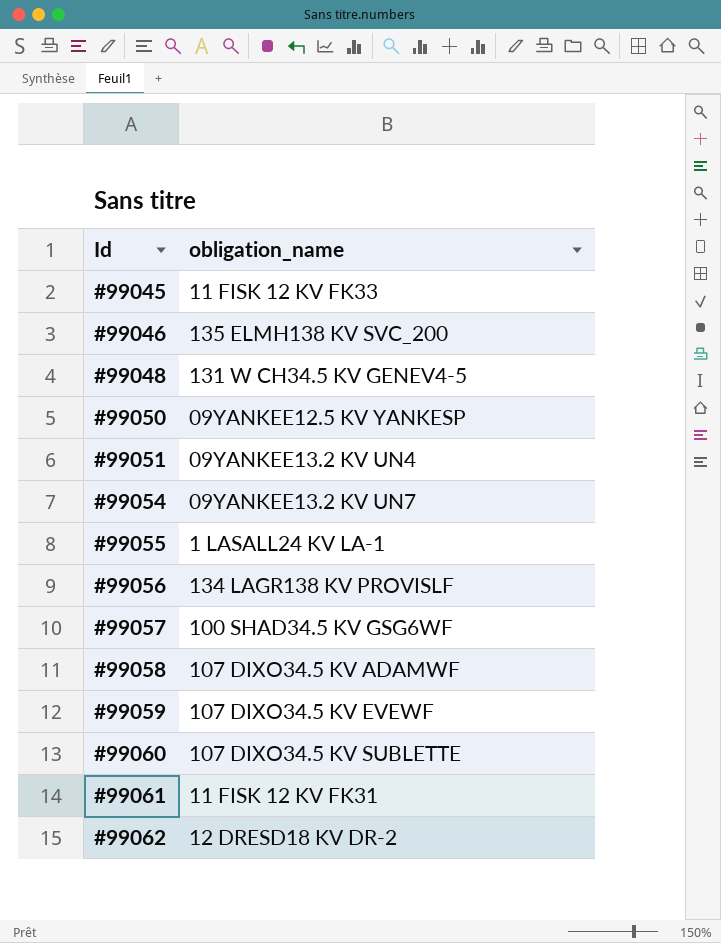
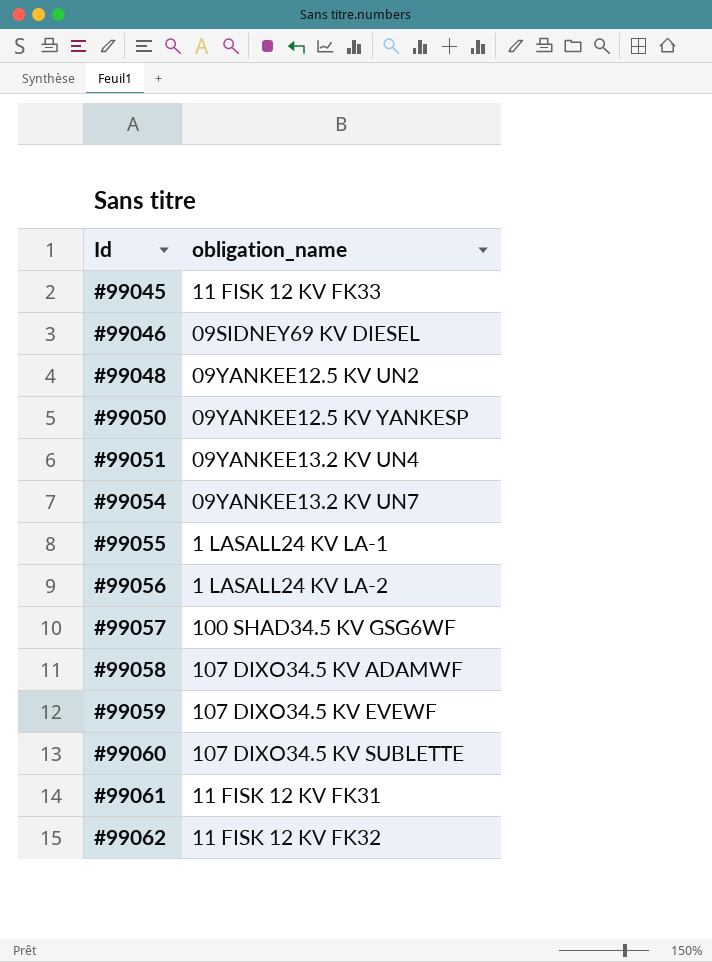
#99046 | obligation_name: 135 ELMH138 KV SVC_200 -> 09SIDNEY69 KV DIESEL
#99048 | obligation_name: 131 W CH34.5 KV GENEV4-5 -> 09YANKEE12.5 KV UN2
#99056 | obligation_name: 134 LAGR138 KV PROVISLF -> 1 LASALL24 KV LA-2
#99062 | obligation_name: 12 DRESD18 KV DR-2 -> 11 FISK 12 KV FK32

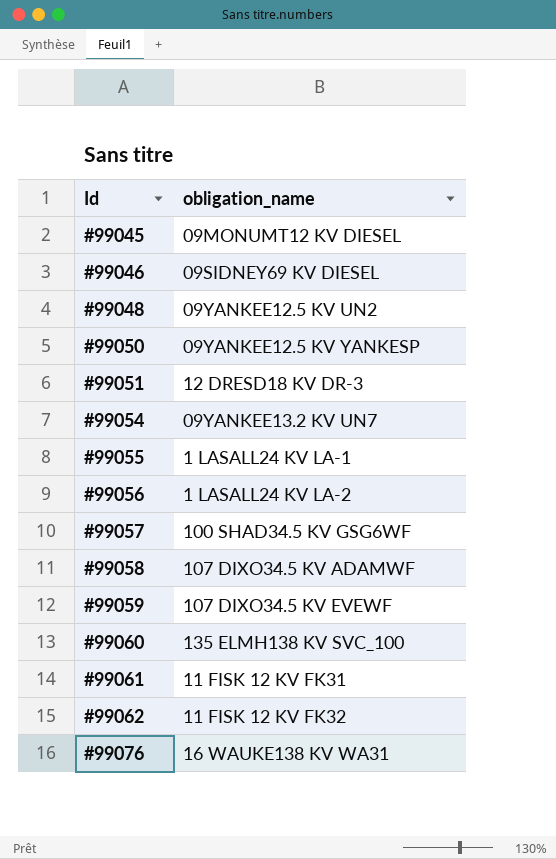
#99045 | obligation_name: 11 FISK 12 KV FK33 -> 09MONUMT12 KV DIESEL
#99051 | obligation_name: 09YANKEE13.2 KV UN4 -> 12 DRESD18 KV DR-3
#99060 | obligation_name: 107 DIXO34.5 KV SUBLETTE -> 135 ELMH138 KV SVC_100
row #99076: none -> 16 WAUKE138 KV WA31

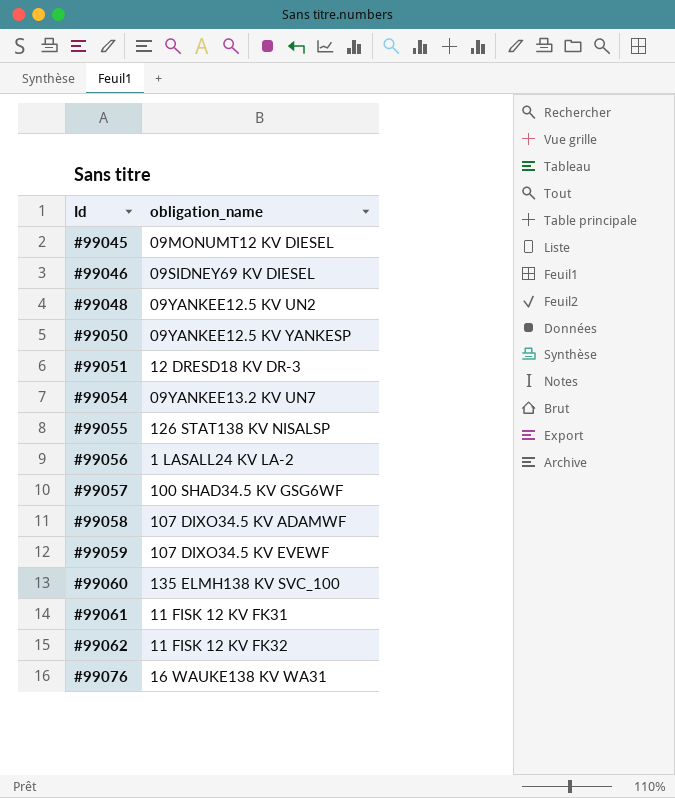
#99055 | obligation_name: 1 LASALL24 KV LA-1 -> 126 STAT138 KV NISALSP

